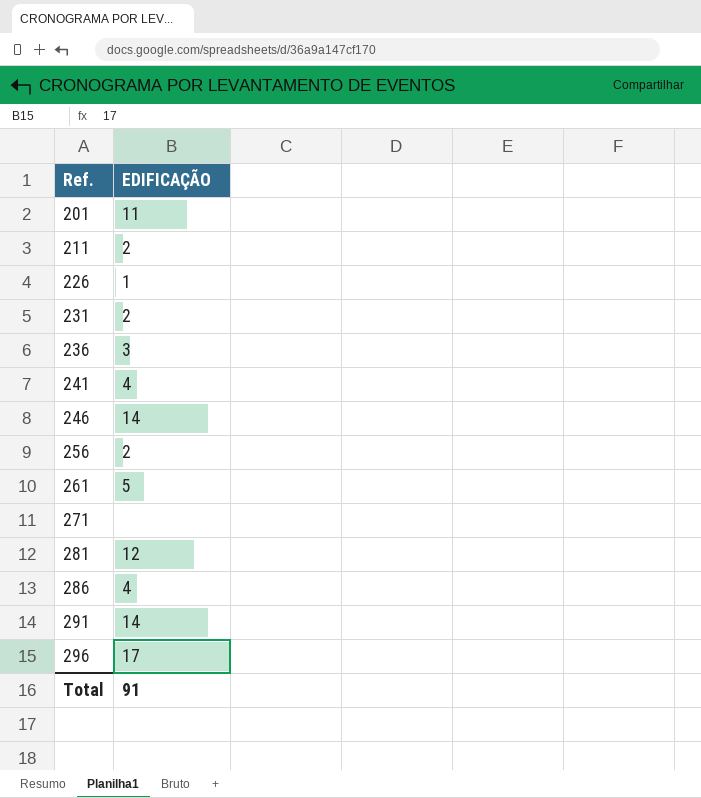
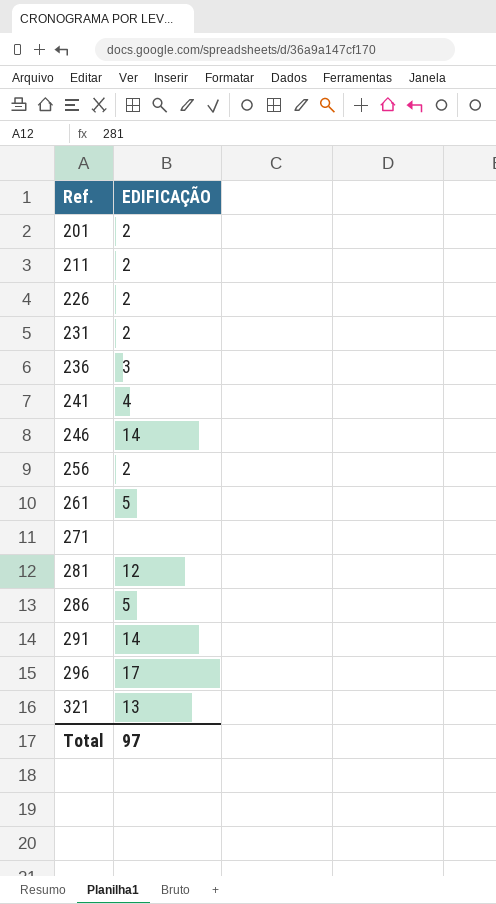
201 | EDIFICAÇÃO: 11 -> 2
226 | EDIFICAÇÃO: 1 -> 2
286 | EDIFICAÇÃO: 4 -> 5
row 321: none -> 13
Total | EDIFICAÇÃO: 91 -> 97

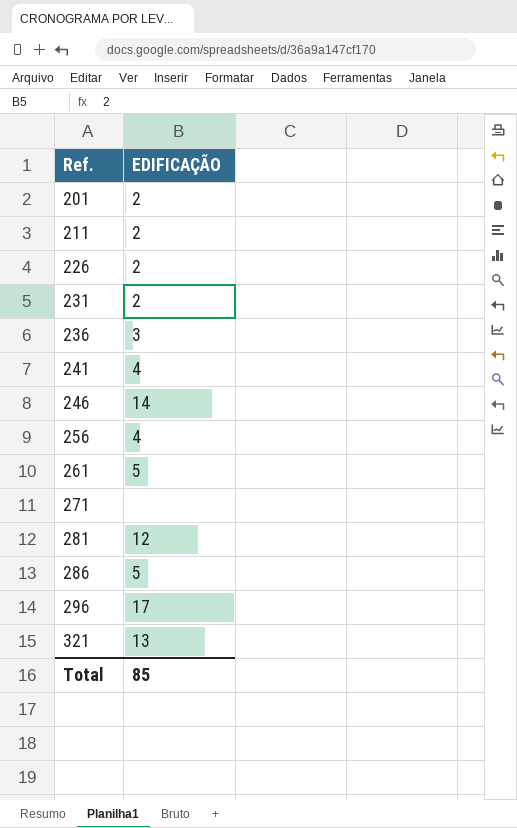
row 291: 14 -> none
256 | EDIFICAÇÃO: 2 -> 4
Total | EDIFICAÇÃO: 97 -> 85

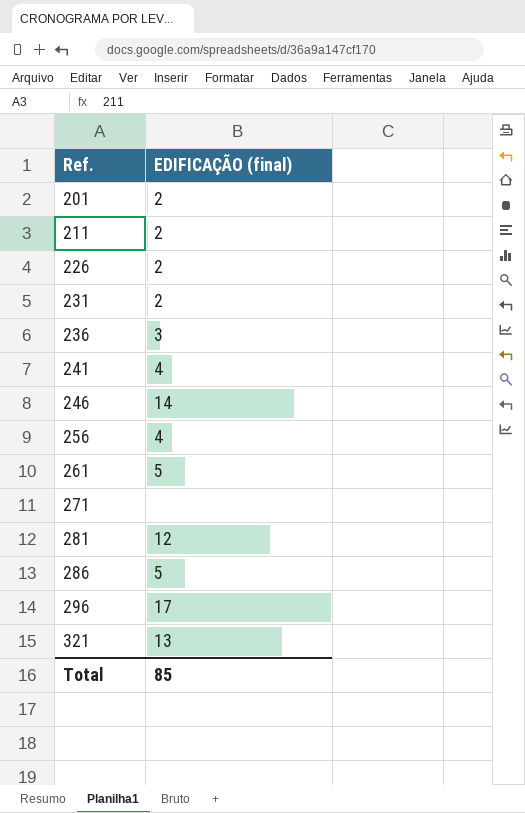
column name: EDIFICAÇÃO -> EDIFICAÇÃO (final)

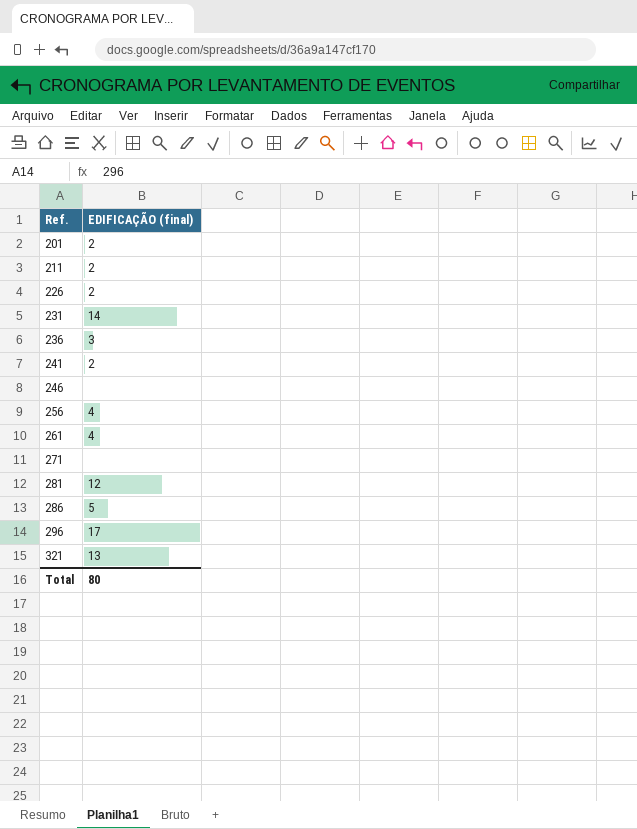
231 | EDIFICAÇÃO (final): 2 -> 14
241 | EDIFICAÇÃO (final): 4 -> 2
246 | EDIFICAÇÃO (final): 14 -> none
261 | EDIFICAÇÃO (final): 5 -> 4
Total | EDIFICAÇÃO (final): 85 -> 80

